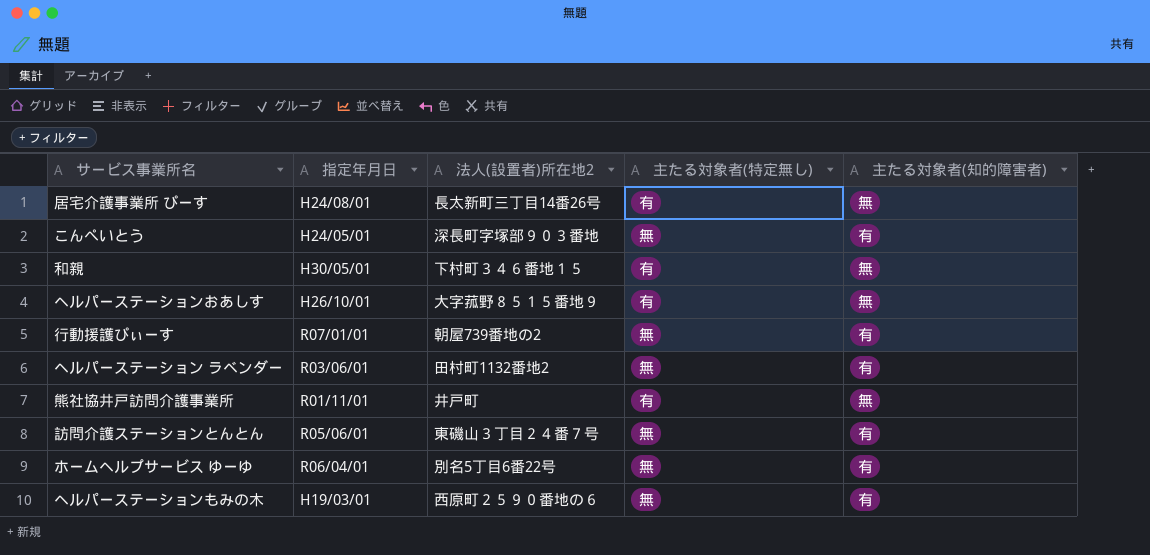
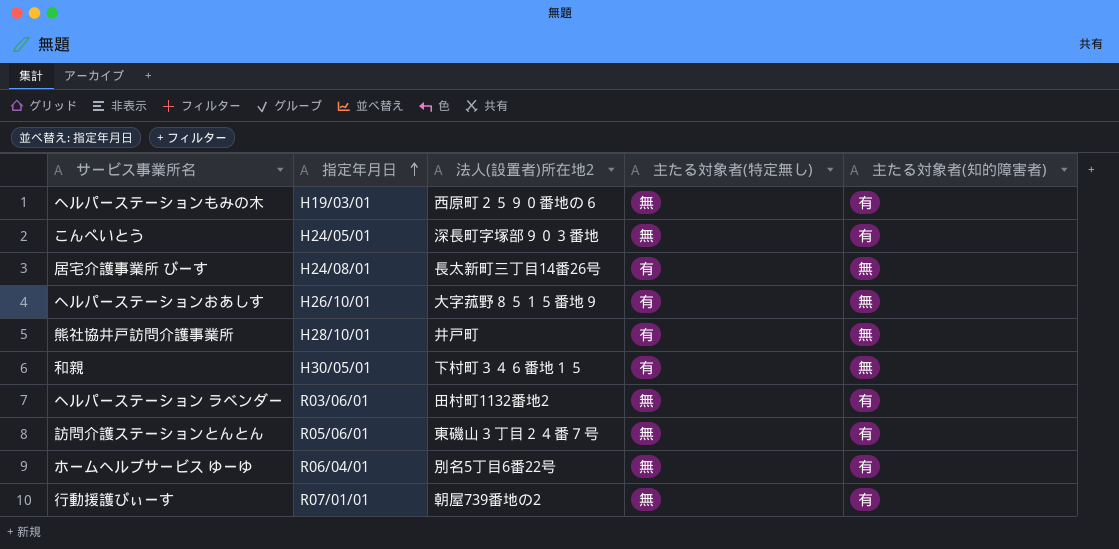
row order: none -> 指定年月日 ascending
熊社協井戸訪問介護事業所 | 指定年月日: R01/11/01 -> H28/10/01

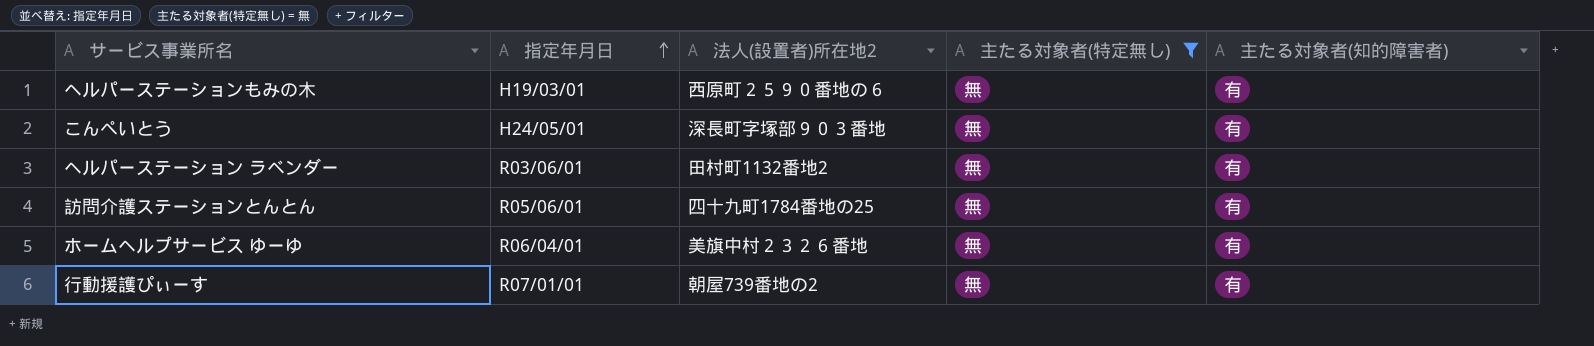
filter: none -> 主たる対象者(特定無し) = 無
訪問介護ステーションとんとん | 法人(設置者)所在地2: 東磯山３丁目２４番７号 -> 四十九町1784番地の25
ホームヘルプサービス ゆーゆ | 法人(設置者)所在地2: 別名5丁目6番22号 -> 美旗中村２３２６番地

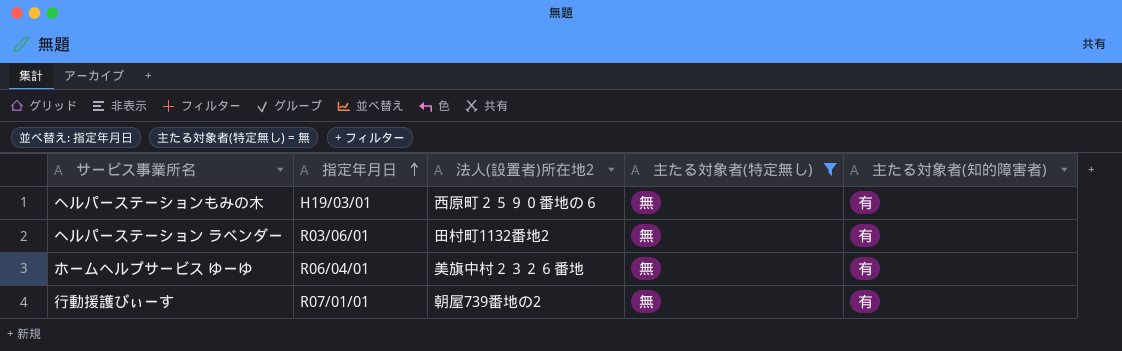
row こんぺいとう: H24/05/01 | 深長町字塚部９０３番地 | 無 | 有 -> none
row 訪問介護ステーションとんとん: R05/06/01 | 四十九町1784番地の25 | 無 | 有 -> none

